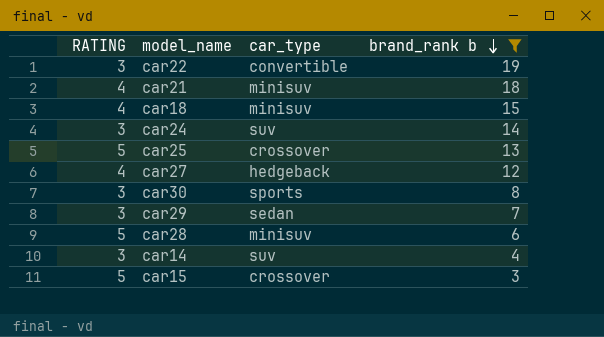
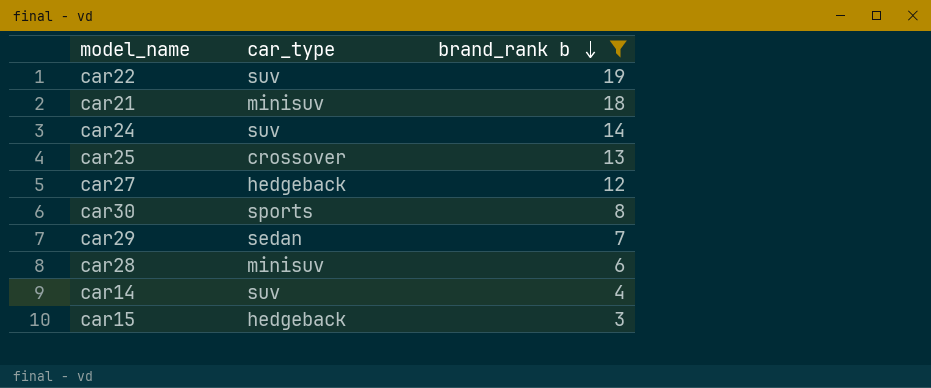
column RATING | position: 1 -> none
row car18: 4 | minisuv | 15 -> none
car22 | car_type: convertible -> suv
car15 | car_type: crossover -> hedgeback

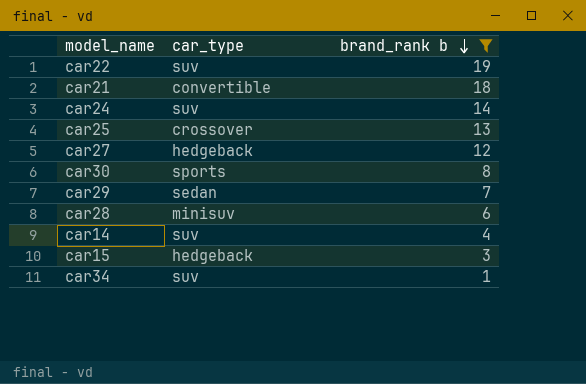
car21 | car_type: minisuv -> convertible
row car34: none -> suv | 1

